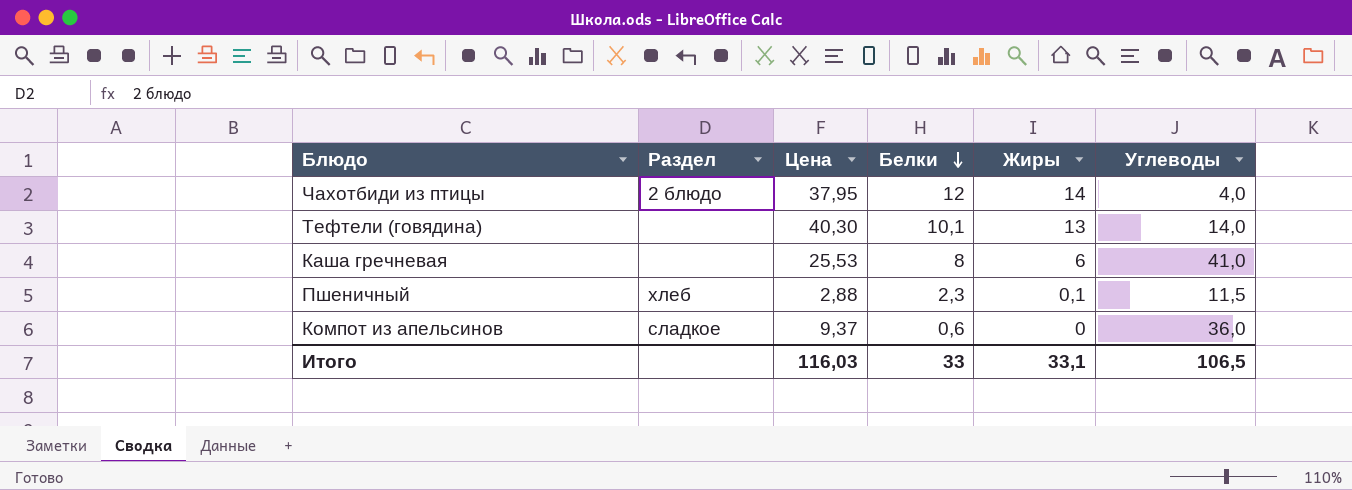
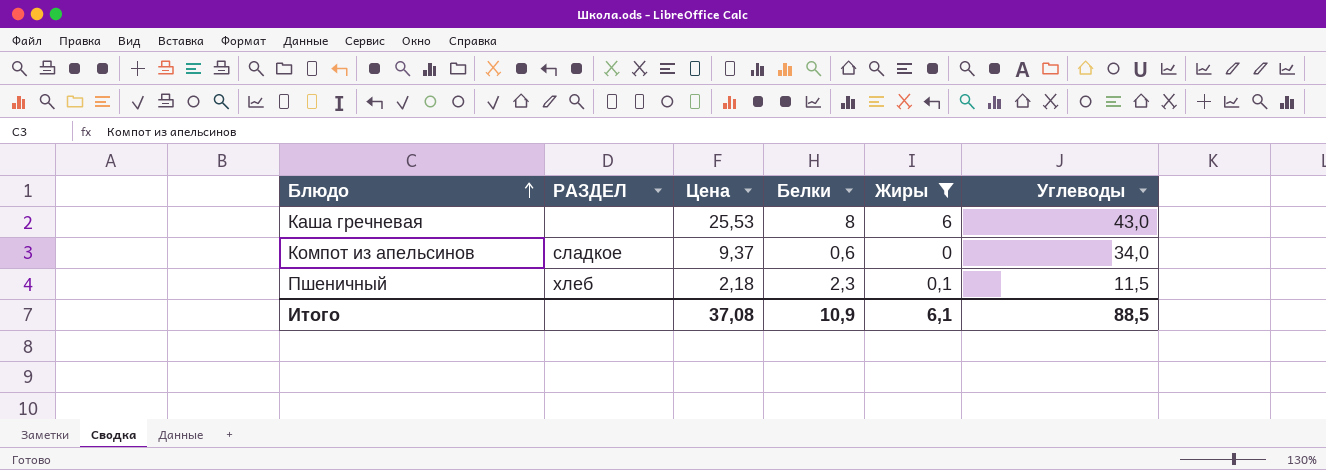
filter: none -> Жиры <= 6
row order: Белки descending -> Блюдо ascending
column name: Раздел -> РАЗДЕЛ
Каша гречневая | Углеводы: 41,0 -> 43,0
Компот из апельсинов | Углеводы: 36,0 -> 34,0
Пшеничный | Цена: 2,88 -> 2,18
Итого | Цена: 116,03 -> 37,08
Итого | Белки: 33 -> 10,9
Итого | Жиры: 33,1 -> 6,1
Итого | Углеводы: 106,5 -> 88,5

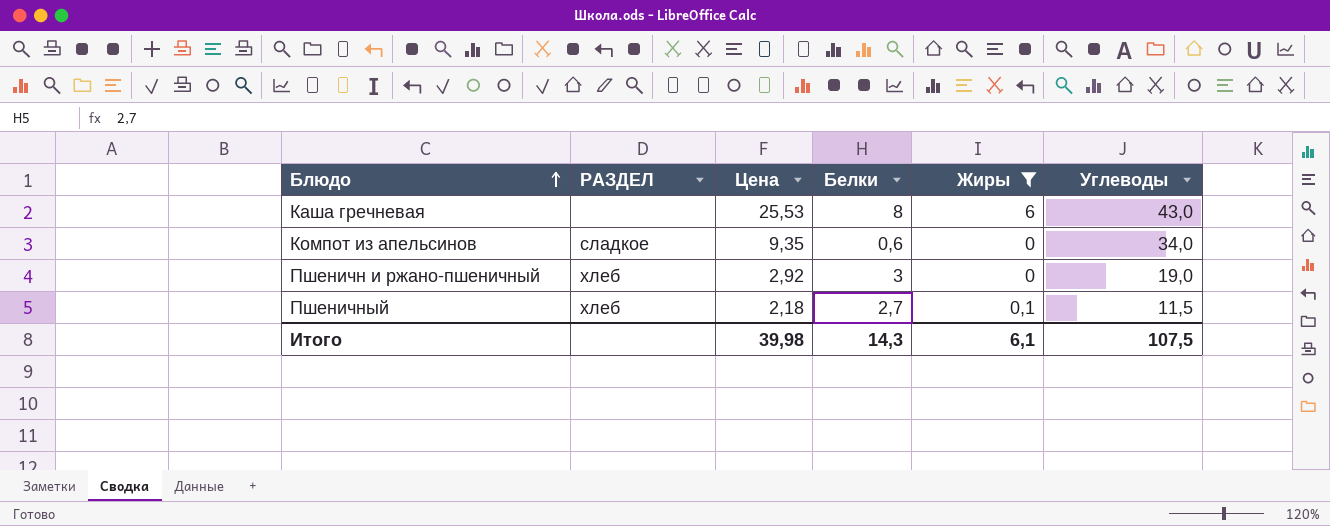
Компот из апельсинов | Цена: 9,37 -> 9,35
row Пшеничн и ржано-пшеничный: none -> хлеб | 2,92 | 3 | 0 | 19,0
Пшеничный | Белки: 2,3 -> 2,7
Итого | Цена: 37,08 -> 39,98
Итого | Белки: 10,9 -> 14,3
Итого | Углеводы: 88,5 -> 107,5

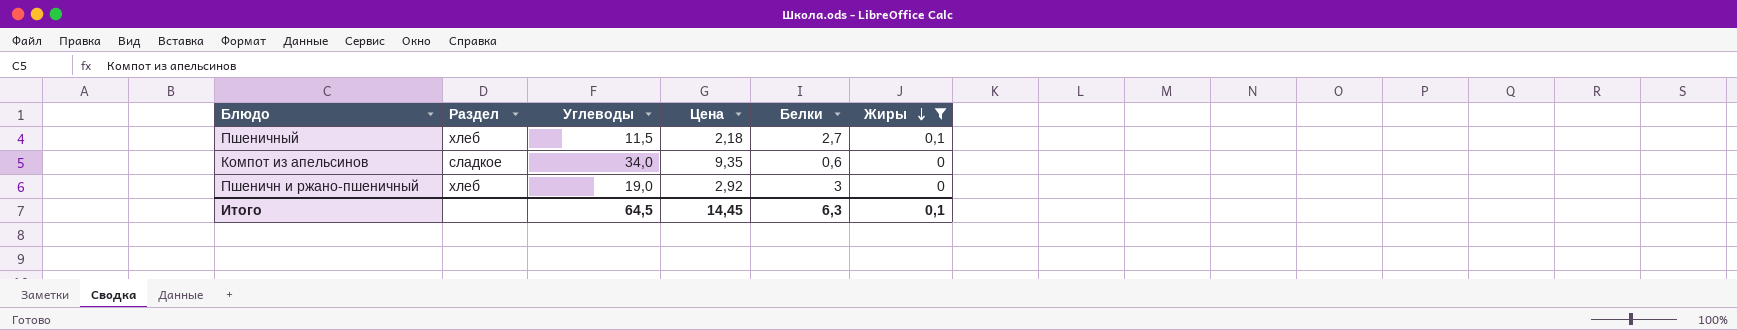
row order: Блюдо ascending -> Жиры descending
column name: РАЗДЕЛ -> Раздел
column Углеводы | position: 6 -> 3
row Каша гречневая: none | 25,53 | 8 | 6 | 43,0 -> none
Итого | Углеводы: 107,5 -> 64,5
Итого | Цена: 39,98 -> 14,45
Итого | Белки: 14,3 -> 6,3
Итого | Жиры: 6,1 -> 0,1

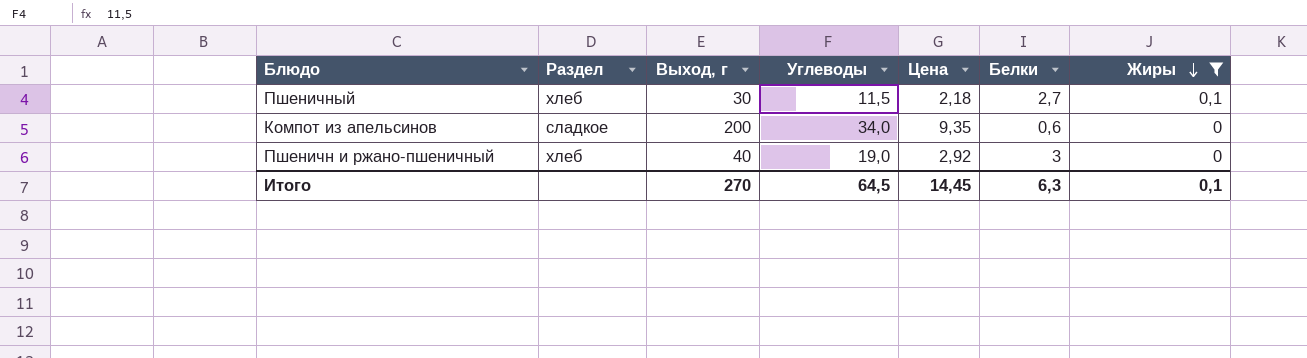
column Выход, г | position: none -> 3

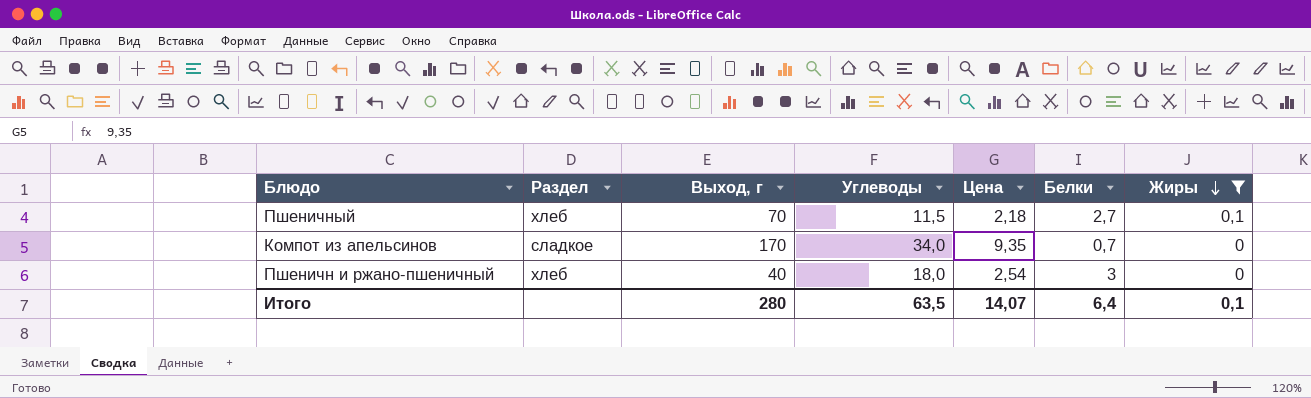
Пшеничный | Выход, г: 30 -> 70
Компот из апельсинов | Выход, г: 200 -> 170
Компот из апельсинов | Белки: 0,6 -> 0,7
Пшеничн и ржано-пшеничный | Углеводы: 19,0 -> 18,0
Пшеничн и ржано-пшеничный | Цена: 2,92 -> 2,54
Итого | Выход, г: 270 -> 280
Итого | Углеводы: 64,5 -> 63,5
Итого | Цена: 14,45 -> 14,07
Итого | Белки: 6,3 -> 6,4

